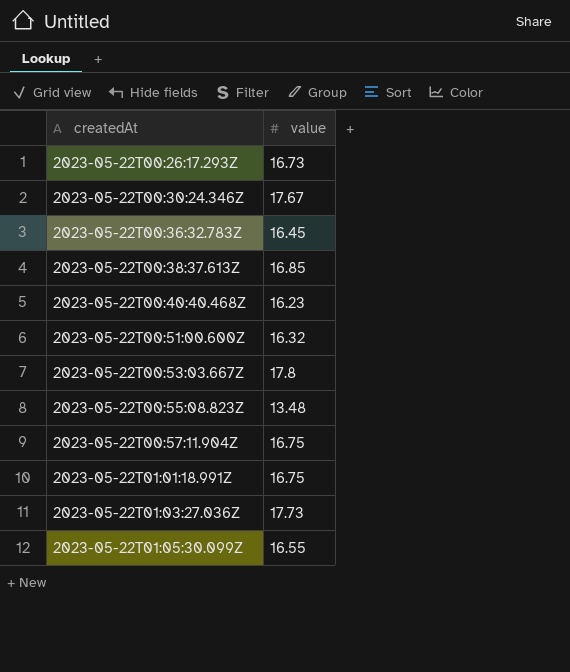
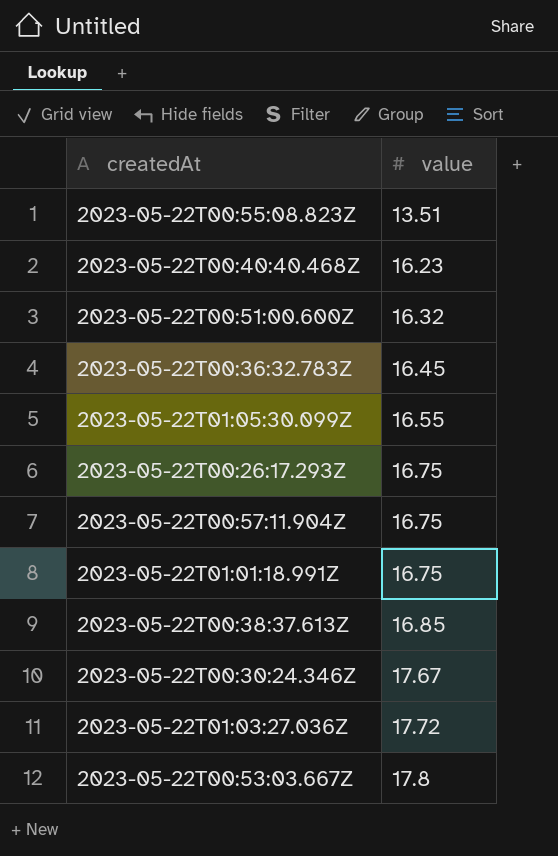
row order: createdAt ascending -> value ascending
2023-05-22T00:55:08.823Z | value: 13.48 -> 13.51
2023-05-22T00:26:17.293Z | value: 16.73 -> 16.75
2023-05-22T01:03:27.036Z | value: 17.73 -> 17.72

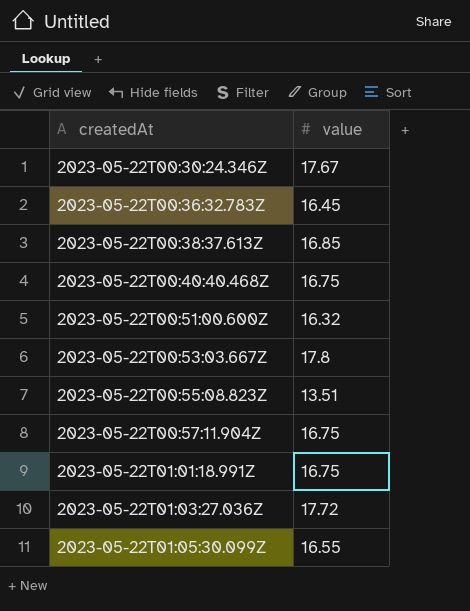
row order: value ascending -> createdAt ascending
row 2023-05-22T00:26:17.293Z: 16.75 -> none
2023-05-22T00:40:40.468Z | value: 16.23 -> 16.75

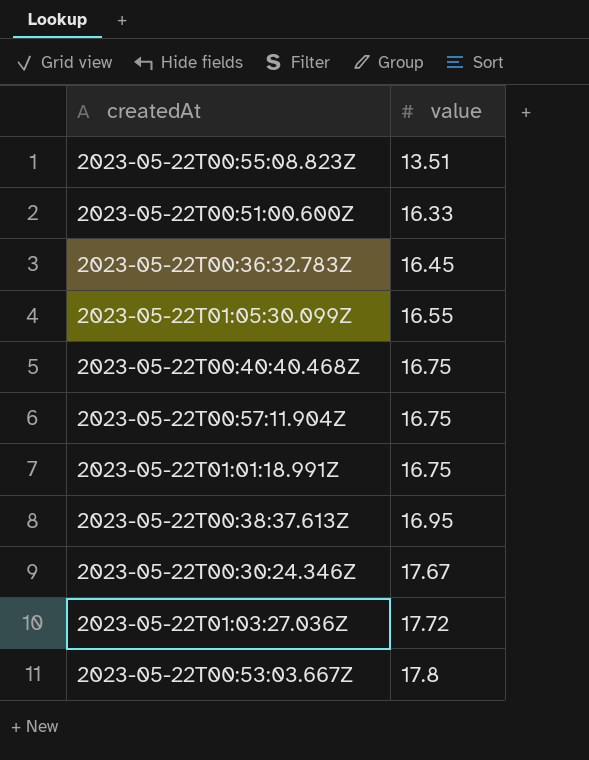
row order: createdAt ascending -> value ascending
2023-05-22T00:51:00.600Z | value: 16.32 -> 16.33
2023-05-22T00:38:37.613Z | value: 16.85 -> 16.95

